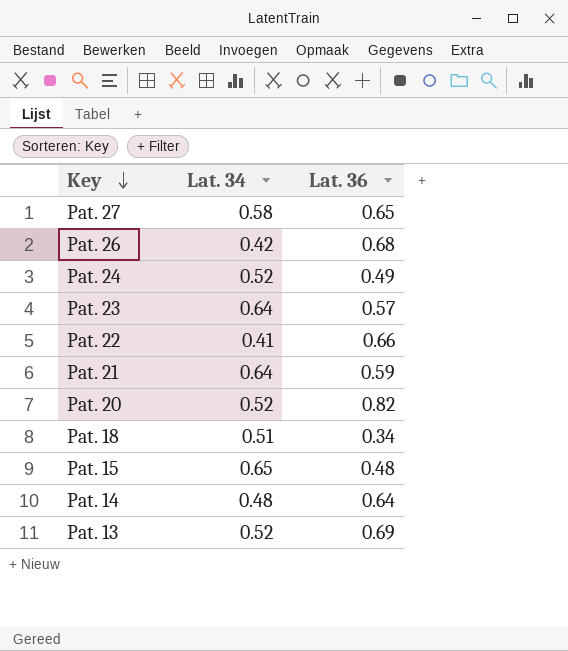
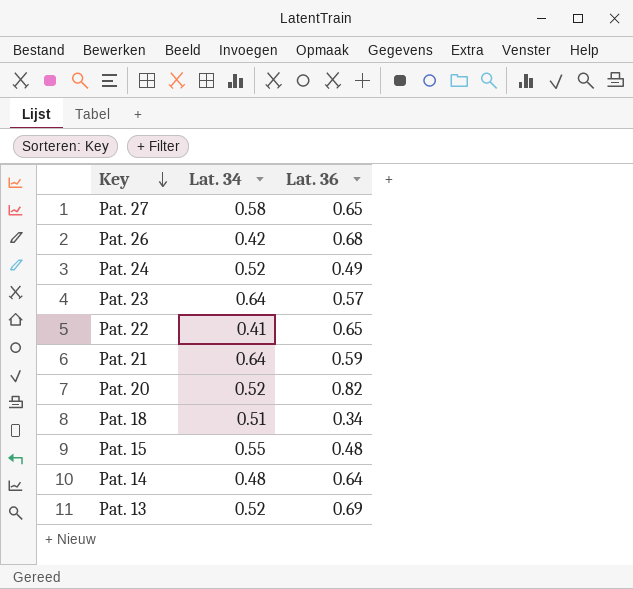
Pat. 22 | Lat. 36: 0.66 -> 0.65
Pat. 15 | Lat. 34: 0.65 -> 0.55

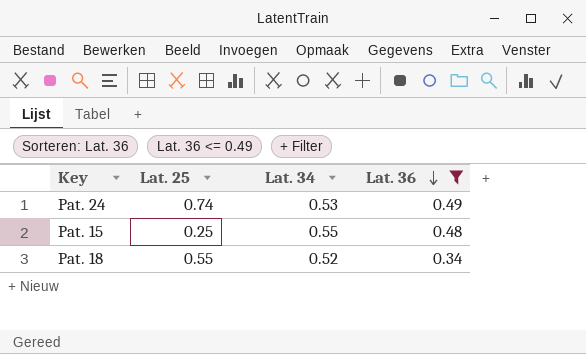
filter: none -> Lat. 36 <= 0.49
row order: Key descending -> Lat. 36 descending
column Lat. 25 | position: none -> 2
Pat. 24 | Lat. 34: 0.52 -> 0.53
Pat. 18 | Lat. 34: 0.51 -> 0.52

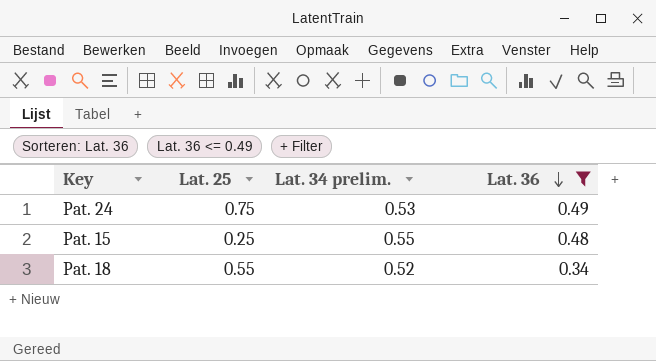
column name: Lat. 34 -> Lat. 34 prelim.
Pat. 24 | Lat. 25: 0.74 -> 0.75

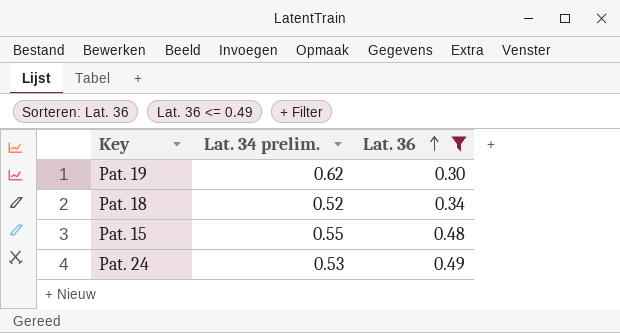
row order: Lat. 36 descending -> Lat. 36 ascending
column Lat. 25 | position: 2 -> none
row Pat. 19: none -> 0.62 | 0.30

